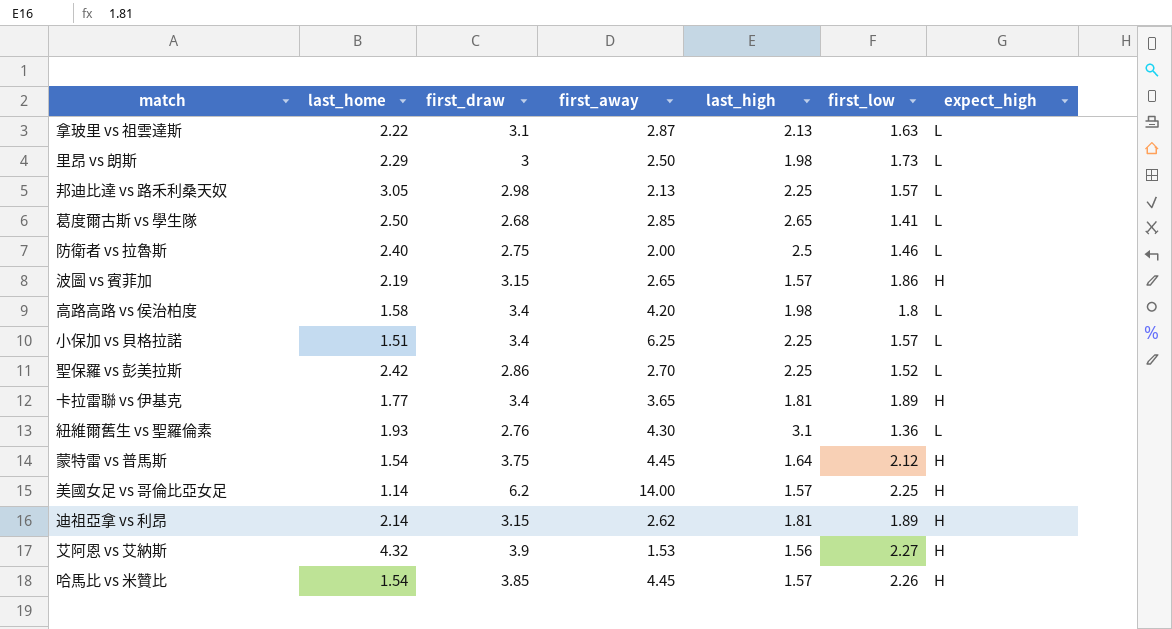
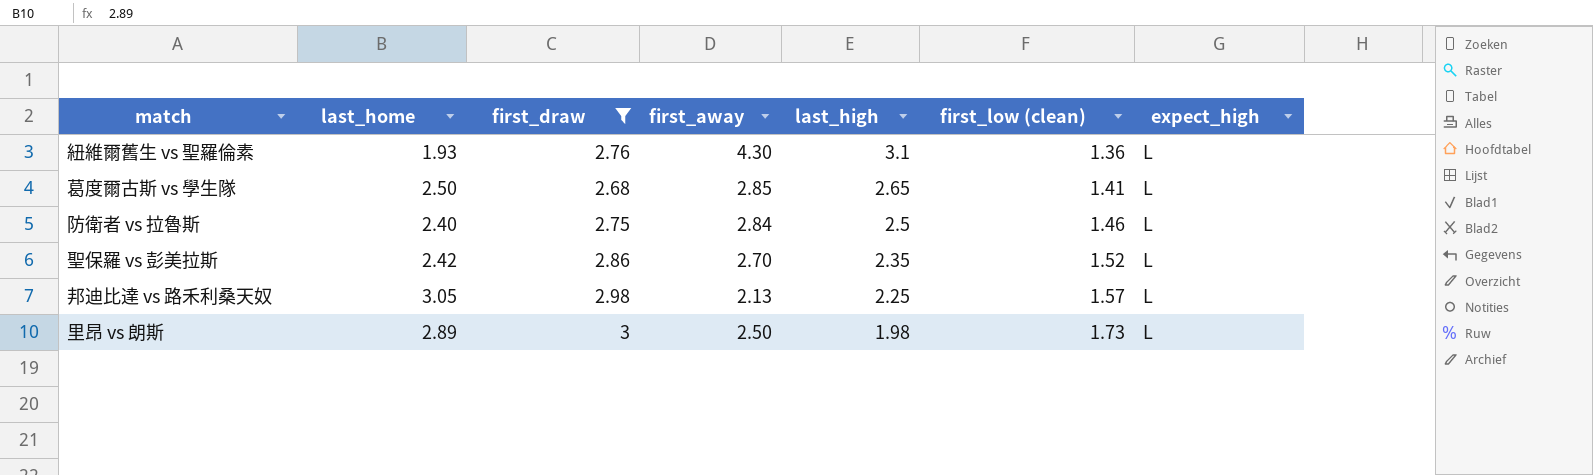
filter: none -> first_draw <= 3
row order: none -> last_high descending
column name: first_low -> first_low (clean)
防衛者 vs 拉魯斯 | first_away: 2.00 -> 2.84
聖保羅 vs 彭美拉斯 | last_high: 2.25 -> 2.35
里昂 vs 朗斯 | last_home: 2.29 -> 2.89

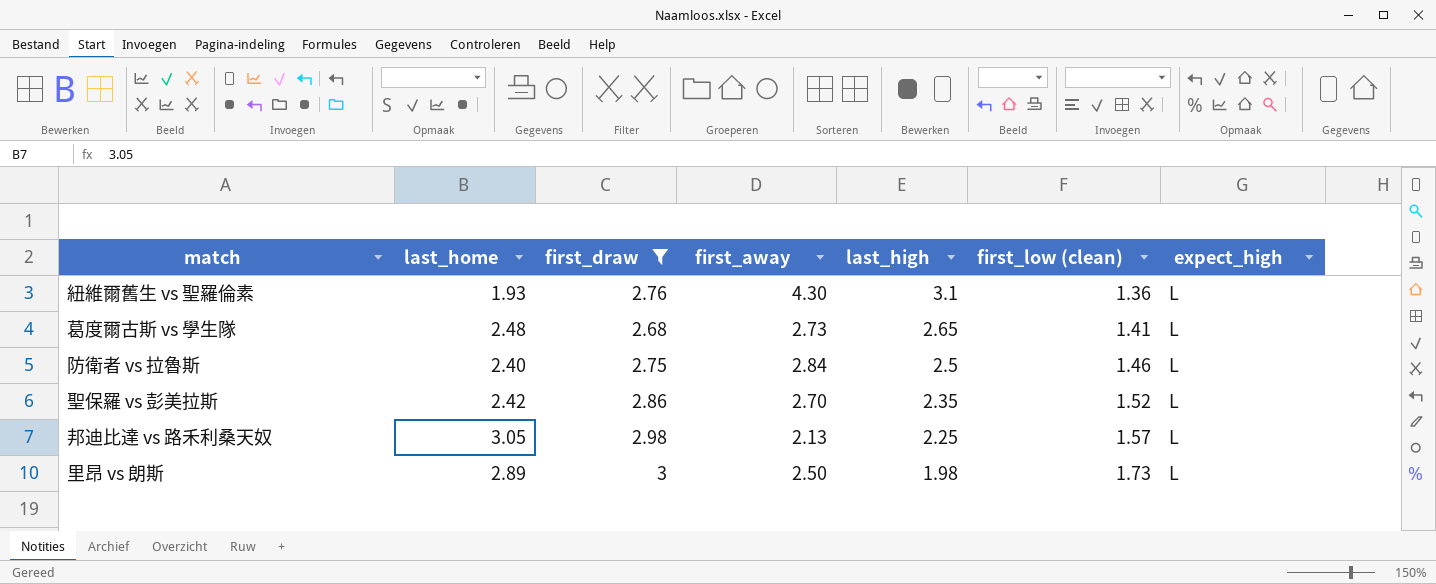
葛度爾古斯 vs 學生隊 | last_home: 2.50 -> 2.48
葛度爾古斯 vs 學生隊 | first_away: 2.85 -> 2.73

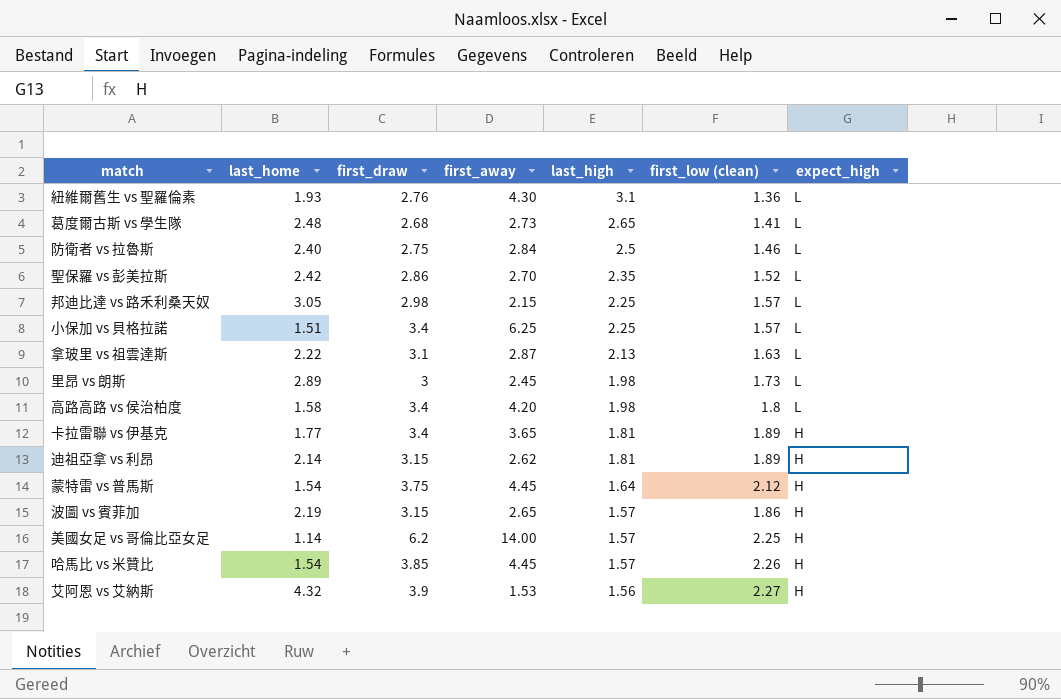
filter: first_draw <= 3 -> none
邦迪比達 vs 路禾利桑天奴 | first_away: 2.13 -> 2.15
里昂 vs 朗斯 | first_away: 2.50 -> 2.45

